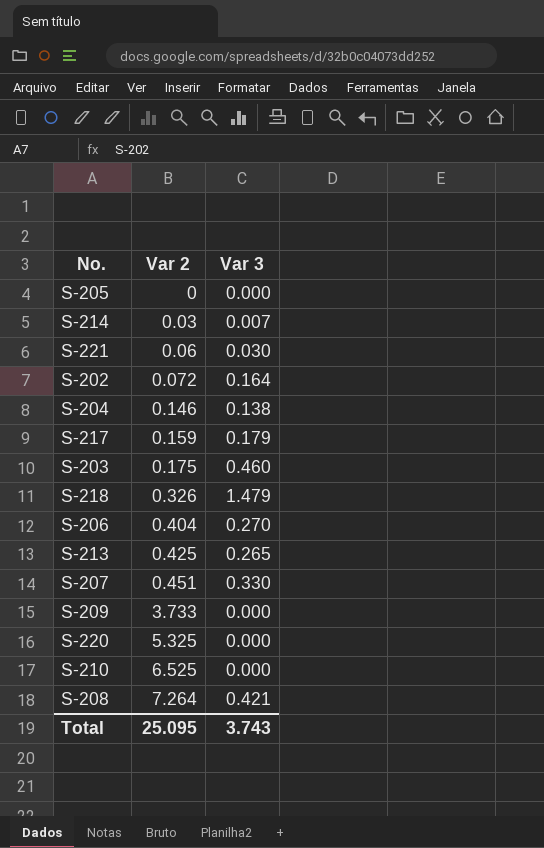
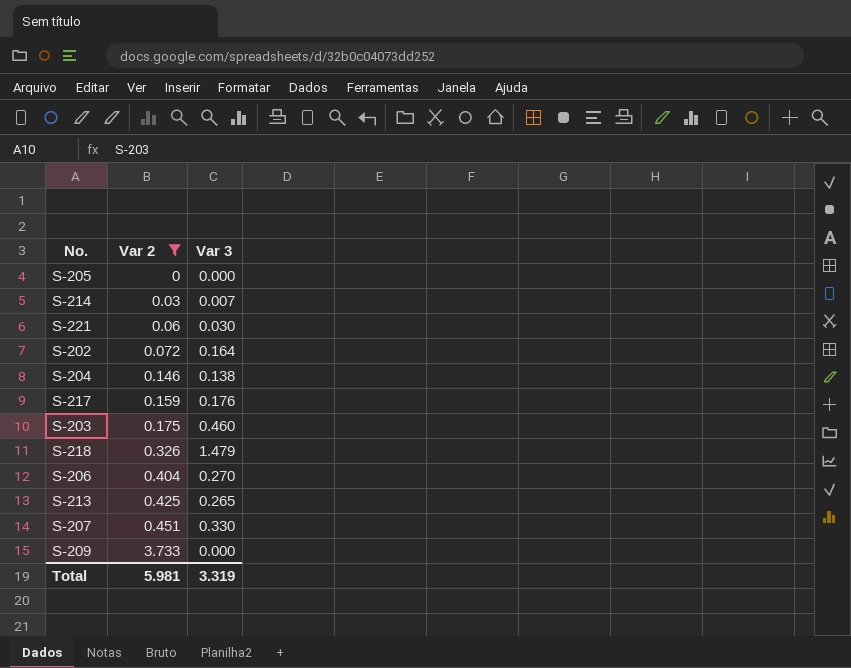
filter: none -> Var 2 <= 3.733
S-217 | Var 3: 0.179 -> 0.176
Total | Var 2: 25.095 -> 5.981
Total | Var 3: 3.743 -> 3.319

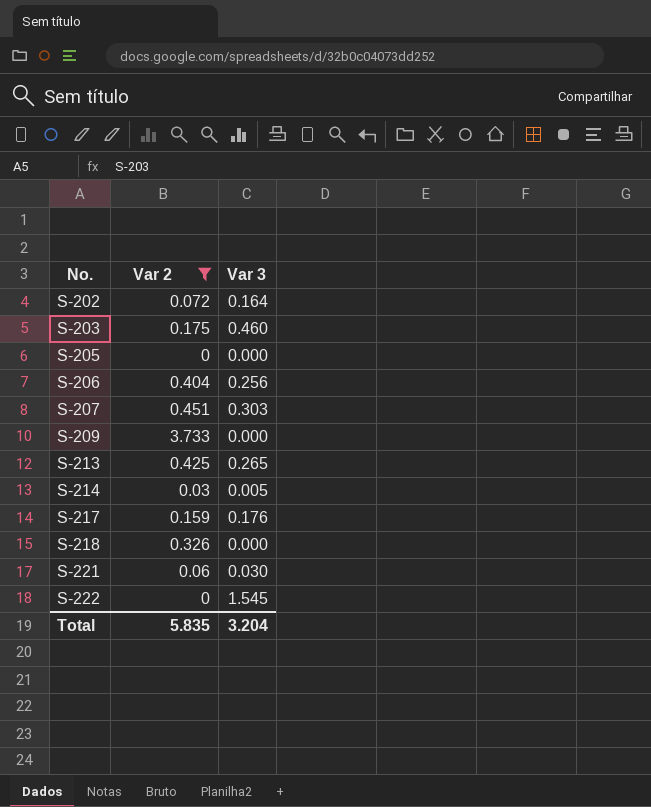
row order: Var 2 ascending -> No. ascending
row S-204: 0.146 | 0.138 -> none
S-206 | Var 3: 0.270 -> 0.256
S-207 | Var 3: 0.330 -> 0.303
S-214 | Var 3: 0.007 -> 0.005
S-218 | Var 3: 1.479 -> 0.000
row S-222: none -> 0 | 1.545
Total | Var 2: 5.981 -> 5.835
Total | Var 3: 3.319 -> 3.204

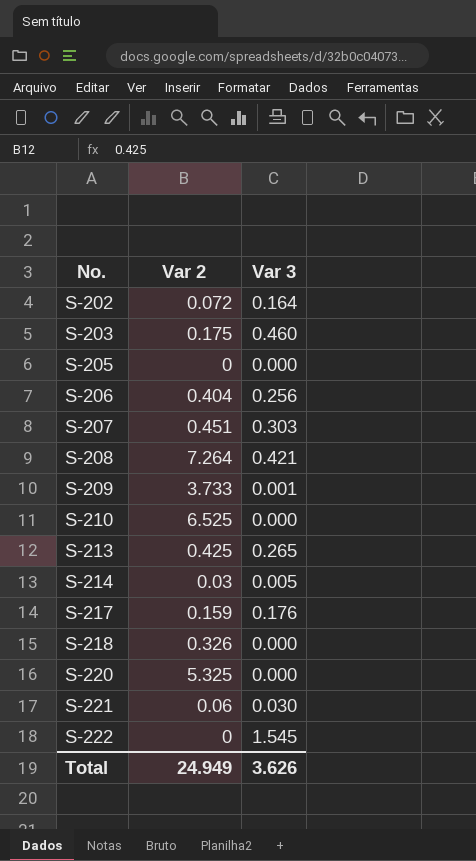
filter: Var 2 <= 3.733 -> none
S-209 | Var 3: 0.000 -> 0.001
Total | Var 2: 5.835 -> 24.949
Total | Var 3: 3.204 -> 3.626

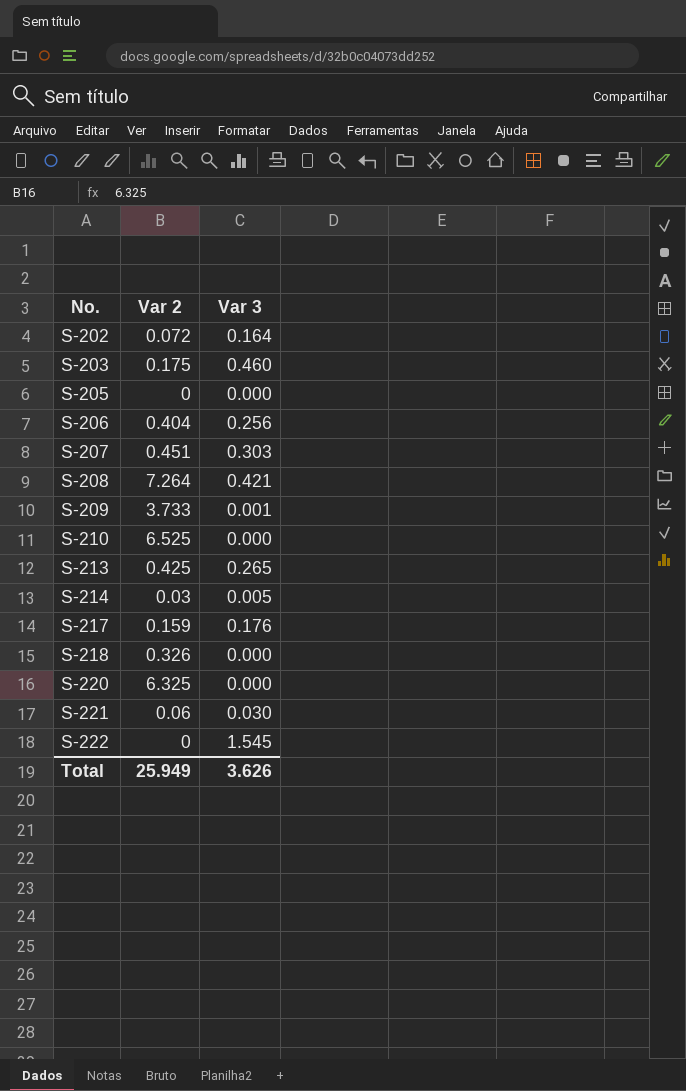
S-220 | Var 2: 5.325 -> 6.325
Total | Var 2: 24.949 -> 25.949

